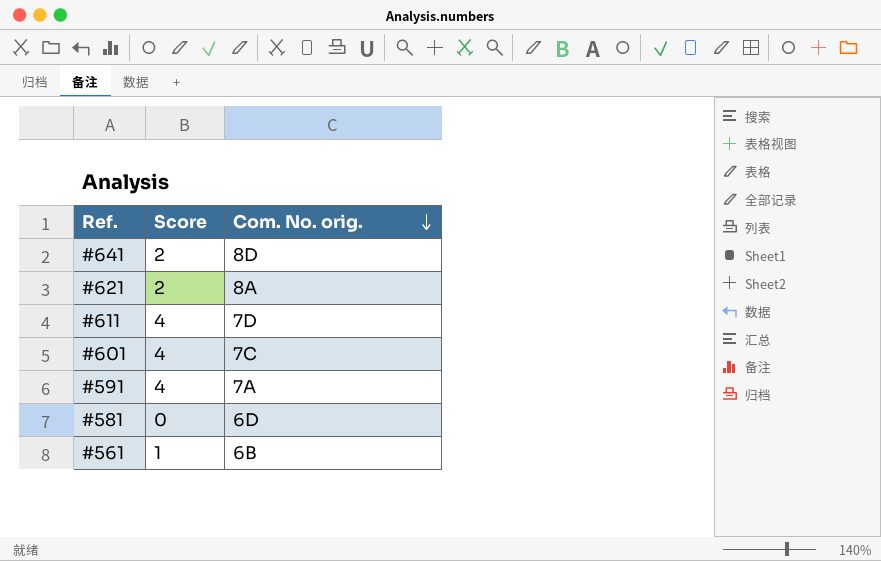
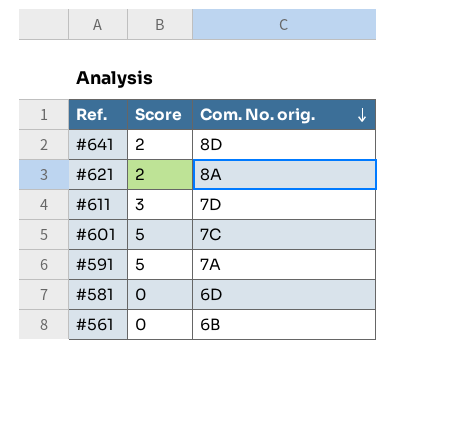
#611 | Score: 4 -> 3
#601 | Score: 4 -> 5
#591 | Score: 4 -> 5
#561 | Score: 1 -> 0

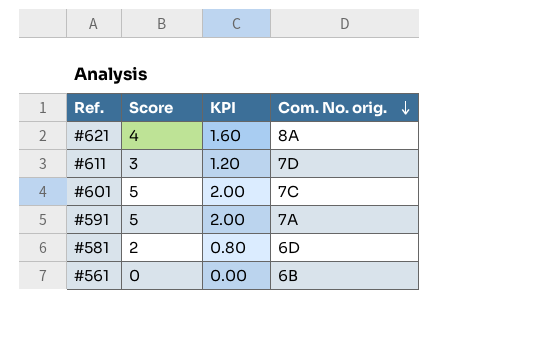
column KPI | formula: none -> [Score] * 0.4
row #641: 2 | 8D -> none
#621 | Score: 2 -> 4
#581 | Score: 0 -> 2

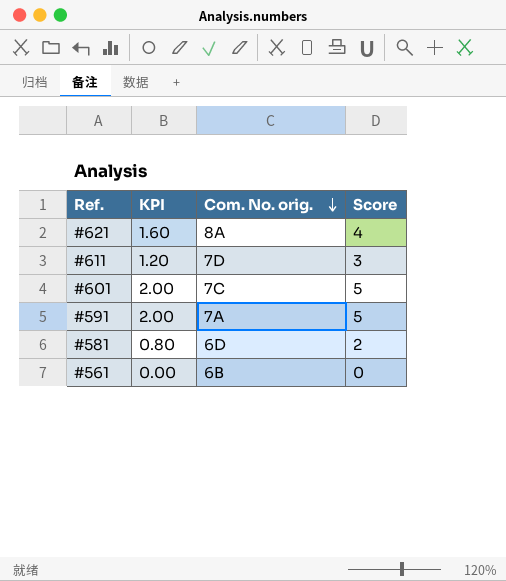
column Score | position: 2 -> 4

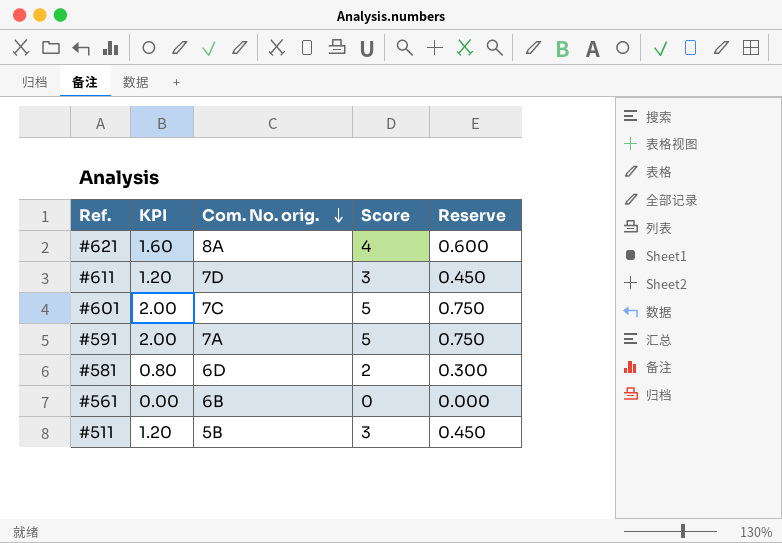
column Reserve | formula: none -> [Score] * 0.15
row #511: none -> 1.20 | 5B | 3 | 0.450

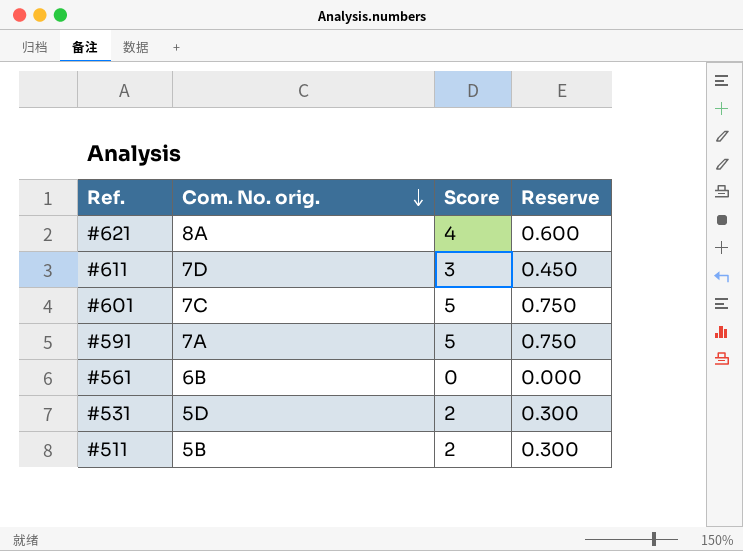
column KPI | formula: [Score] * 0.4 -> none
row #581: 0.80 | 6D | 2 | 0.300 -> none
row #531: none -> 5D | 2 | 0.300
#511 | Score: 3 -> 2
#511 | Reserve: 0.450 -> 0.300

